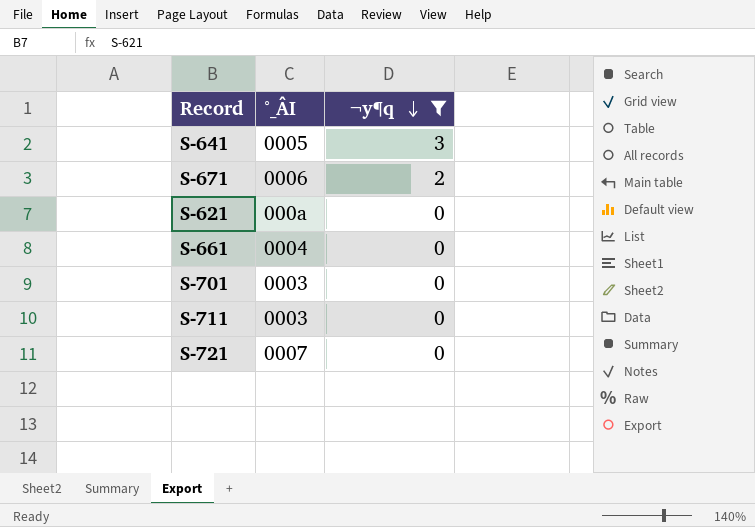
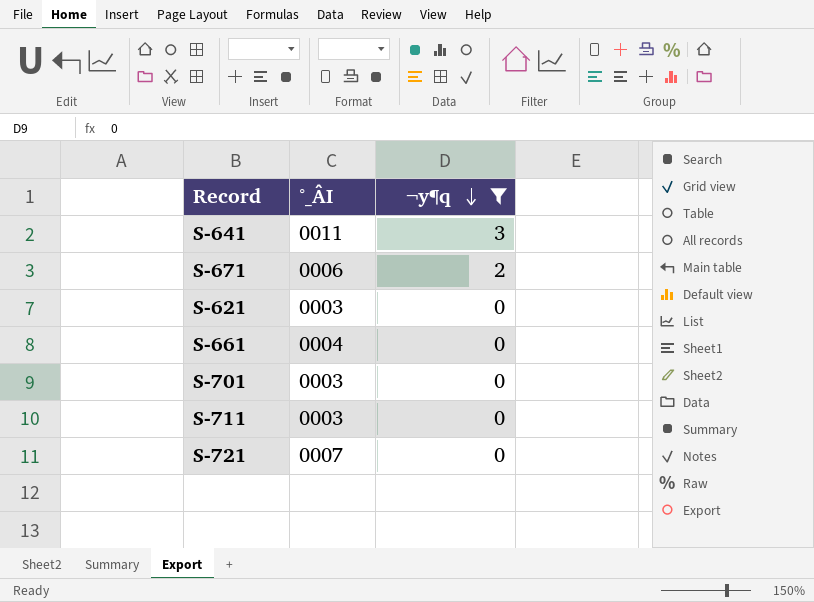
S-641 | °_ÂI: 0005 -> 0011
S-621 | °_ÂI: 000a -> 0003

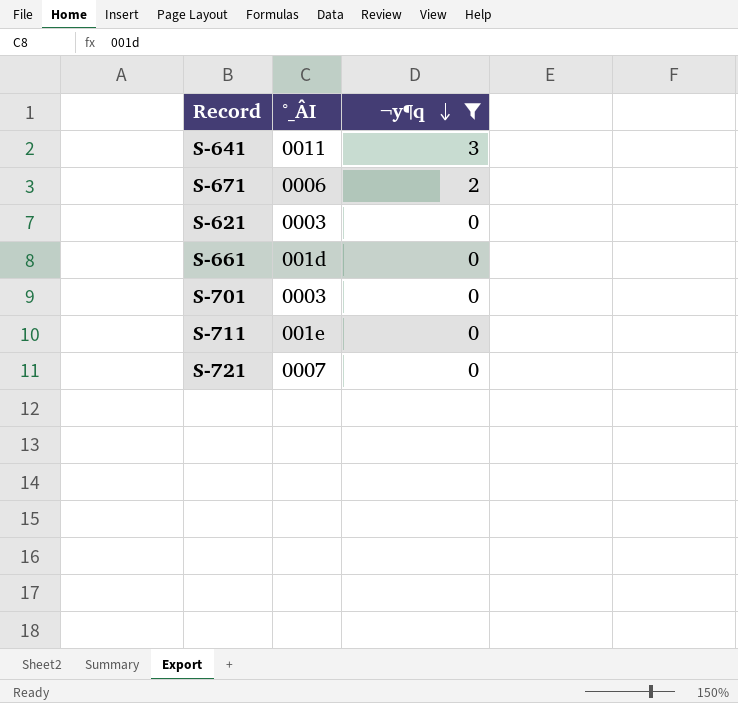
S-661 | °_ÂI: 0004 -> 001d
S-711 | °_ÂI: 0003 -> 001e

